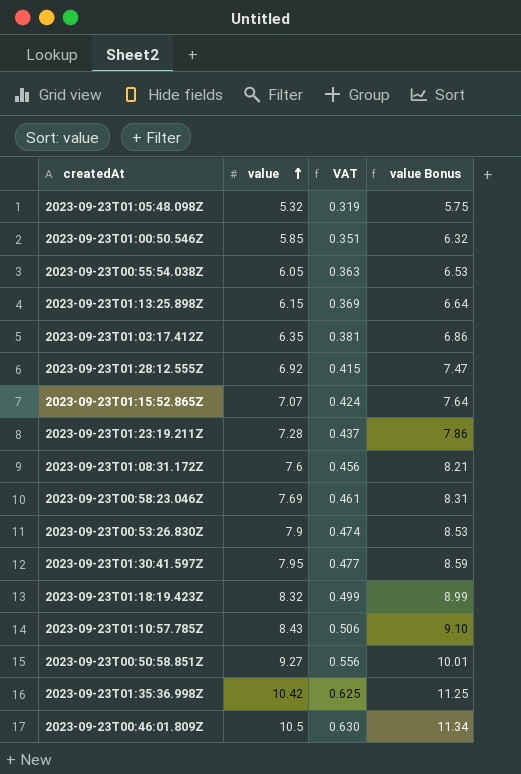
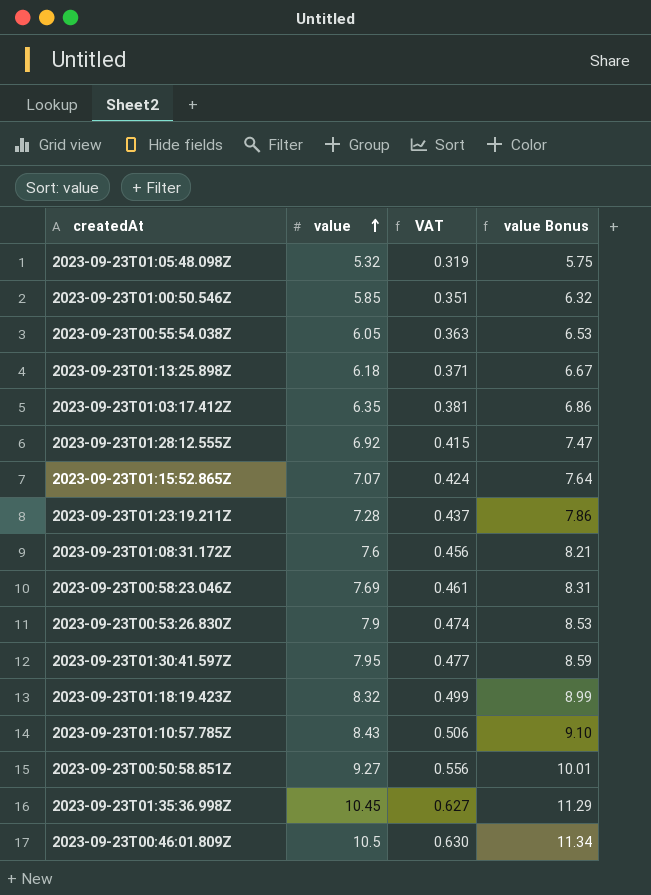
2023-09-23T01:13:25.898Z | value: 6.15 -> 6.18
2023-09-23T01:13:25.898Z | VAT: 0.369 -> 0.371
2023-09-23T01:13:25.898Z | value Bonus: 6.64 -> 6.67
2023-09-23T01:35:36.998Z | value: 10.42 -> 10.45
2023-09-23T01:35:36.998Z | VAT: 0.625 -> 0.627
2023-09-23T01:35:36.998Z | value Bonus: 11.25 -> 11.29

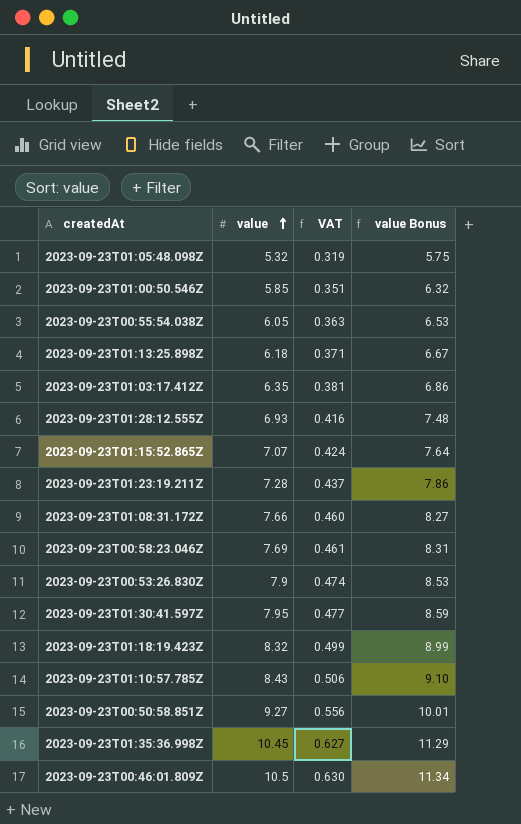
2023-09-23T01:28:12.555Z | value: 6.92 -> 6.93
2023-09-23T01:28:12.555Z | VAT: 0.415 -> 0.416
2023-09-23T01:28:12.555Z | value Bonus: 7.47 -> 7.48
2023-09-23T01:08:31.172Z | value: 7.6 -> 7.66
2023-09-23T01:08:31.172Z | VAT: 0.456 -> 0.460
2023-09-23T01:08:31.172Z | value Bonus: 8.21 -> 8.27

